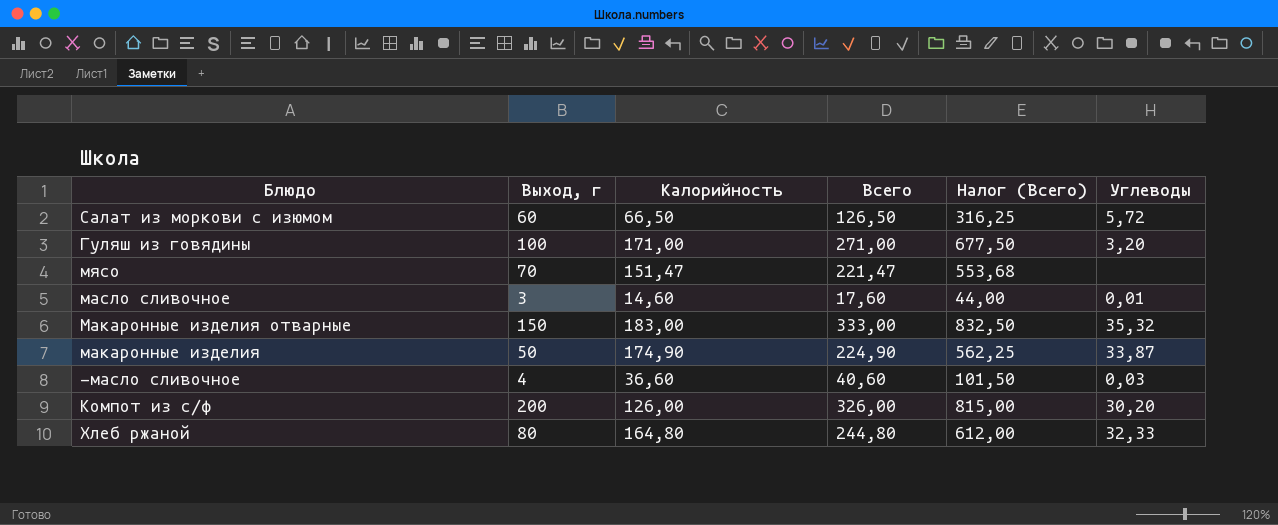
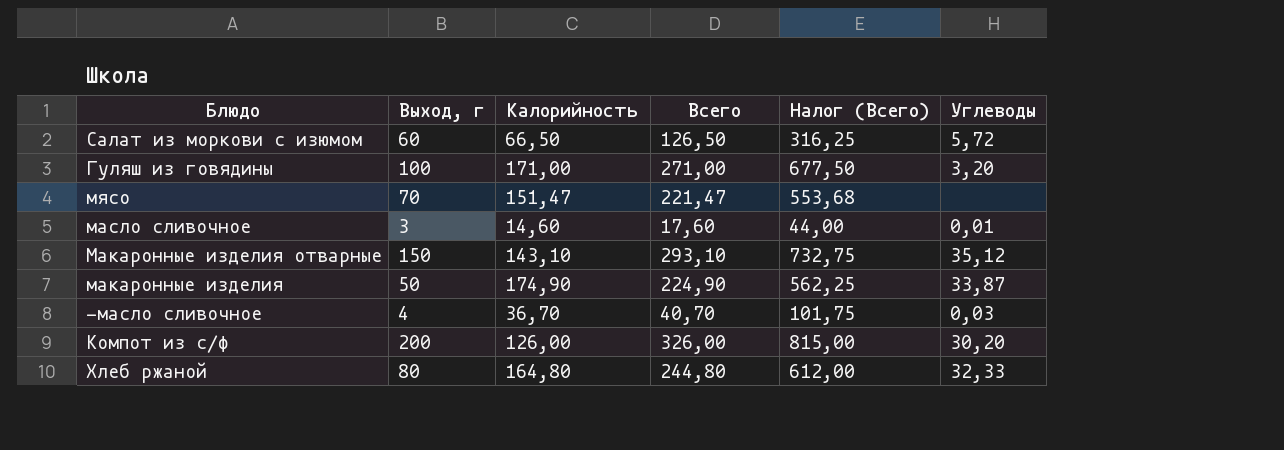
Макаронные изделия отварные | Калорийность: 183,00 -> 143,10
Макаронные изделия отварные | Всего: 333,00 -> 293,10
Макаронные изделия отварные | Налог (Всего): 832,50 -> 732,75
Макаронные изделия отварные | Углеводы: 35,32 -> 35,12
-масло сливочное | Калорийность: 36,60 -> 36,70
-масло сливочное | Всего: 40,60 -> 40,70
-масло сливочное | Налог (Всего): 101,50 -> 101,75

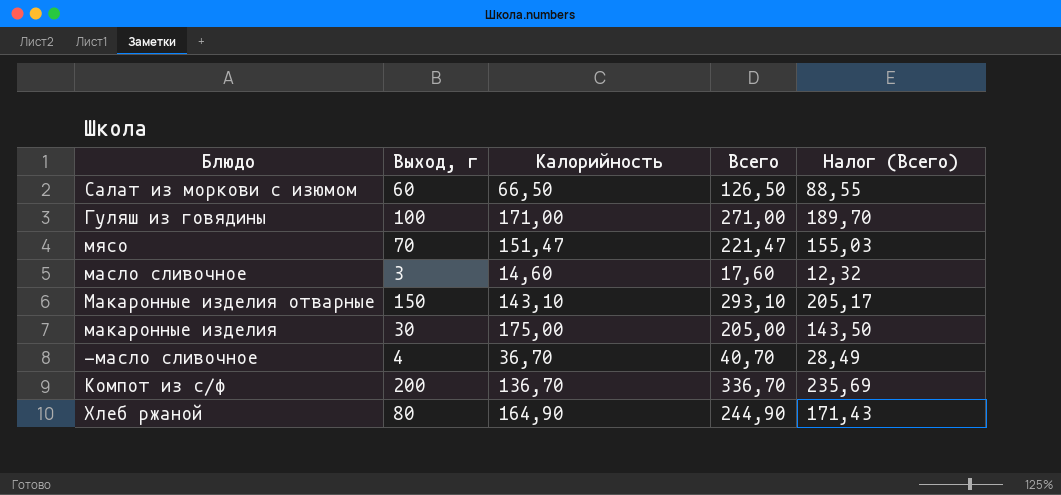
column Углеводы | position: 6 -> none
column Налог (Всего) | formula: [Всего] * 2,5 -> [Всего] * 0,7
макаронные изделия | Выход, г: 50 -> 30
макаронные изделия | Калорийность: 174,90 -> 175,00
макаронные изделия | Всего: 224,90 -> 205,00
Компот из с/ф | Калорийность: 126,00 -> 136,70
Компот из с/ф | Всего: 326,00 -> 336,70
Хлеб ржаной | Калорийность: 164,80 -> 164,90
Хлеб ржаной | Всего: 244,80 -> 244,90

